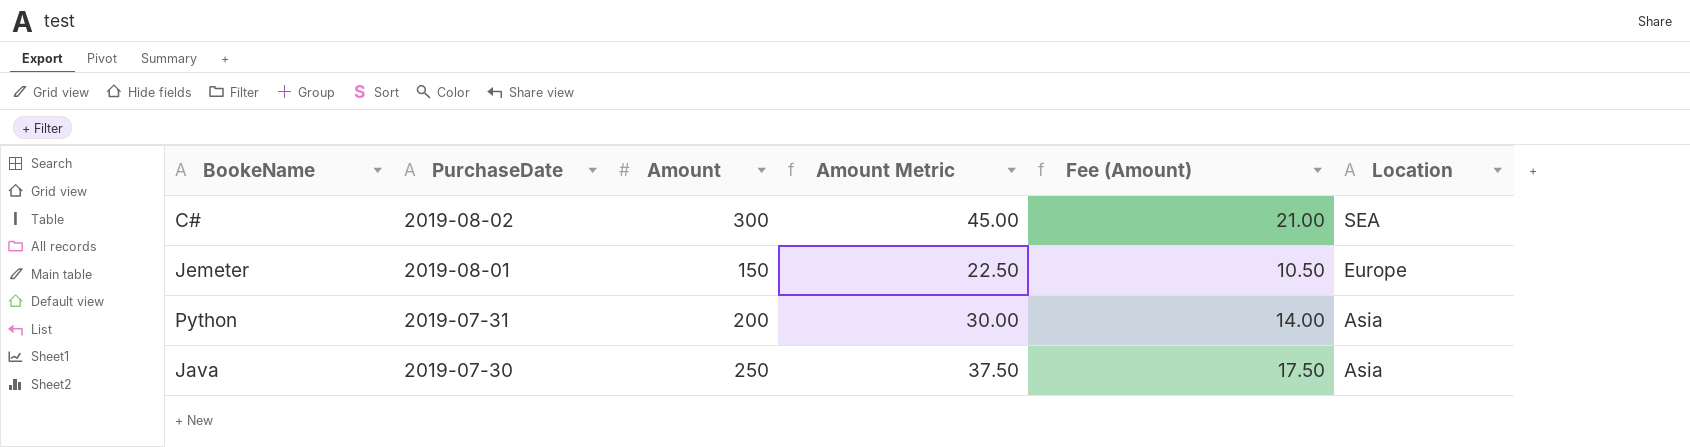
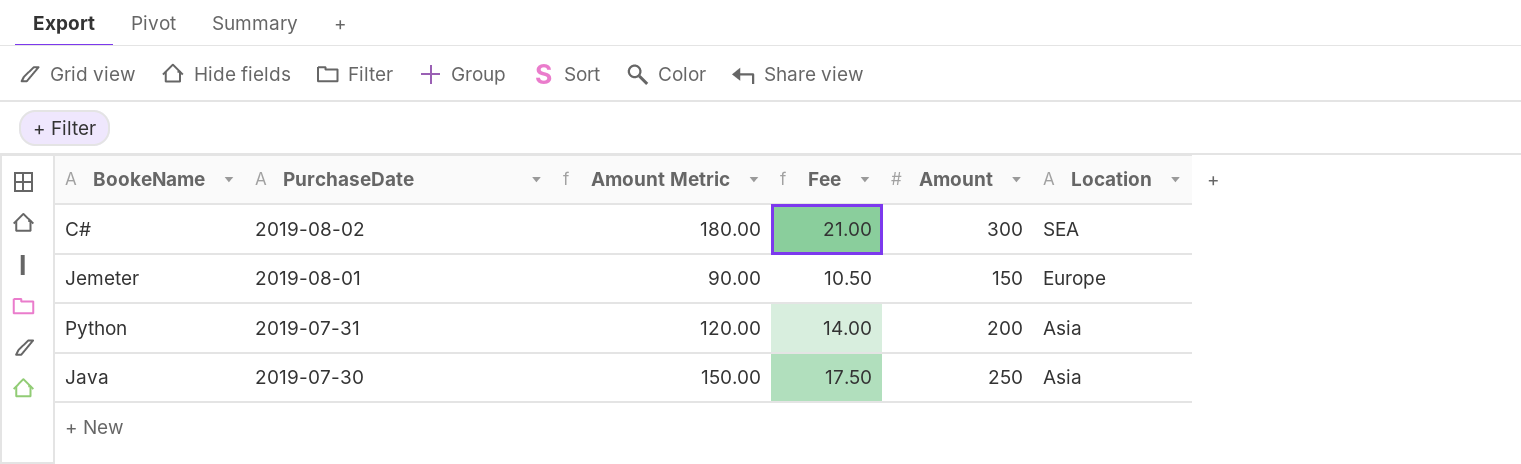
column Amount Metric | formula: [Amount] * 0.15 -> [Amount] * 0.6
column name: Fee (Amount) -> Fee
column Amount | position: 3 -> 5

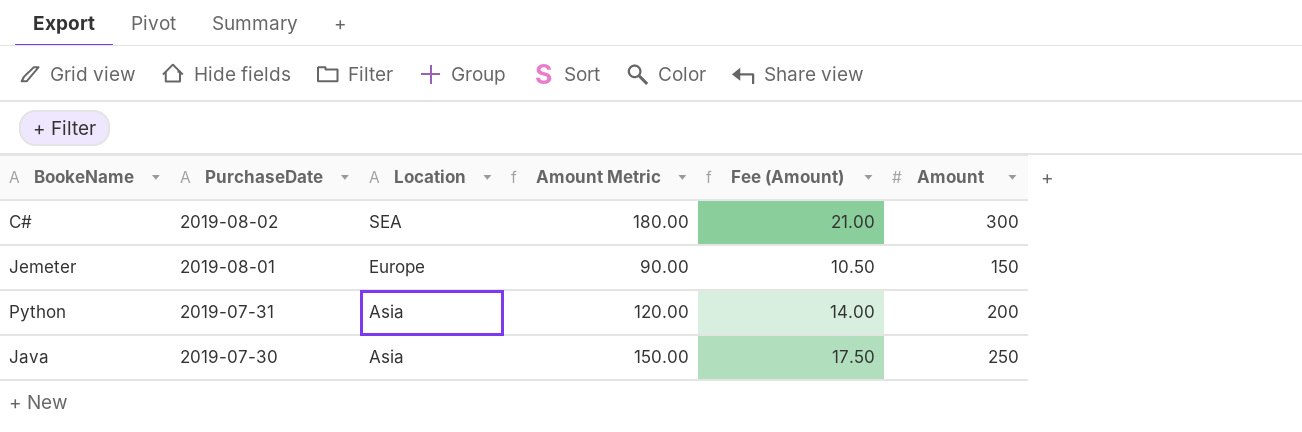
column Location | position: 6 -> 3
column name: Fee -> Fee (Amount)

